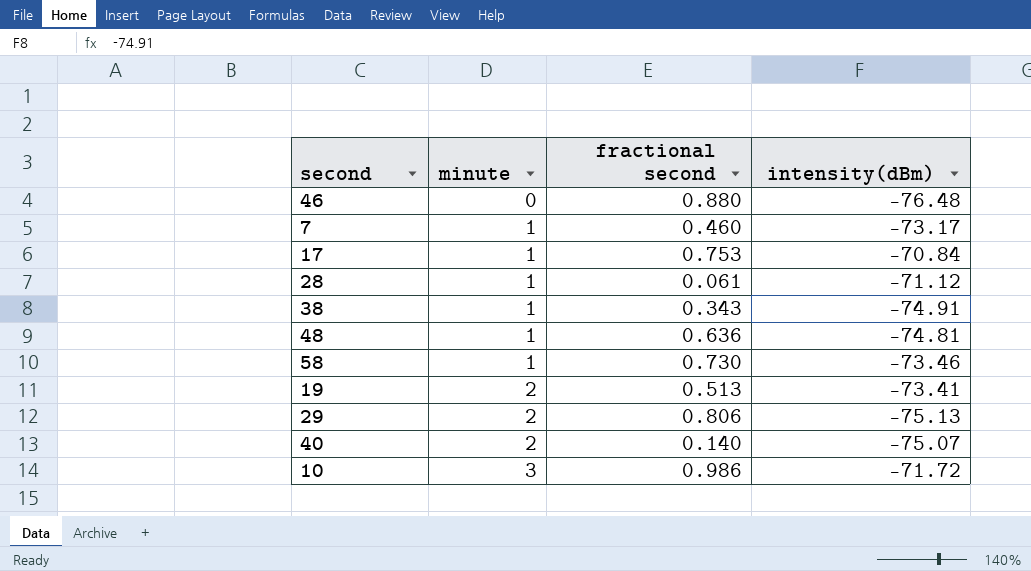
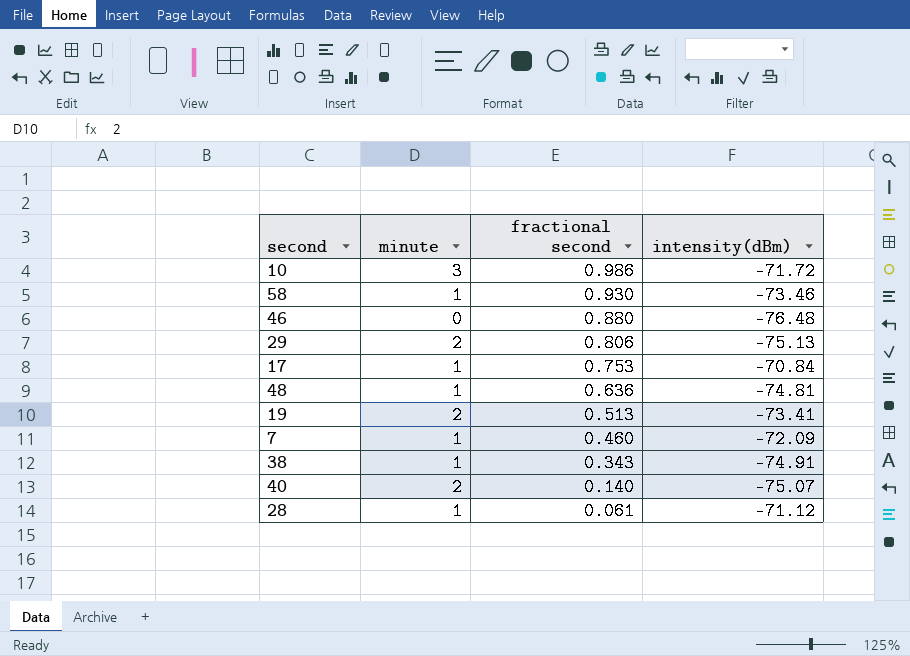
row order: minute ascending -> fractional second descending
58 | fractional second: 0.730 -> 0.930
7 | intensity(dBm): -73.17 -> -72.09

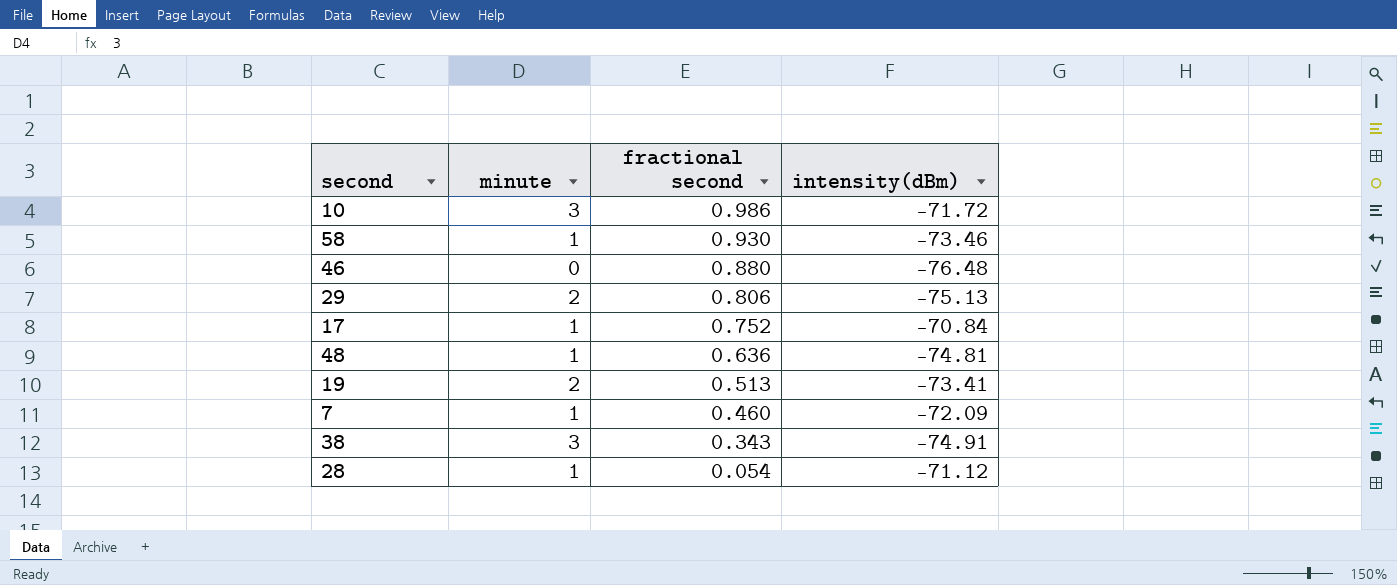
row 40: 2 | 0.140 | -75.07 -> none
17 | fractional second: 0.753 -> 0.752
38 | minute: 1 -> 3
28 | fractional second: 0.061 -> 0.054

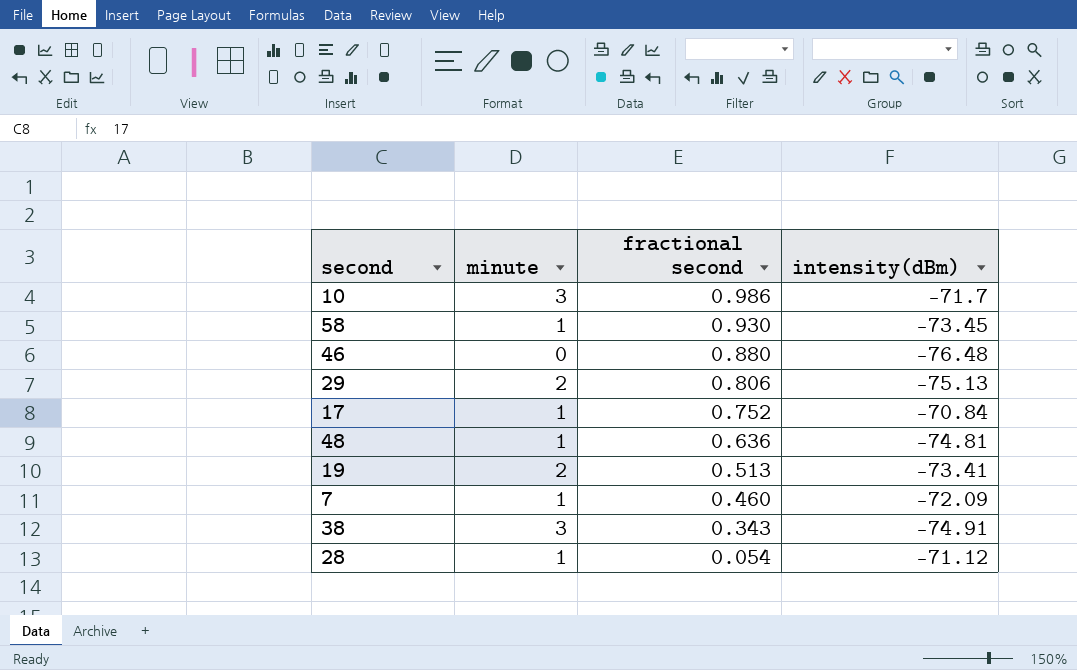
10 | intensity(dBm): -71.72 -> -71.7
58 | intensity(dBm): -73.46 -> -73.45

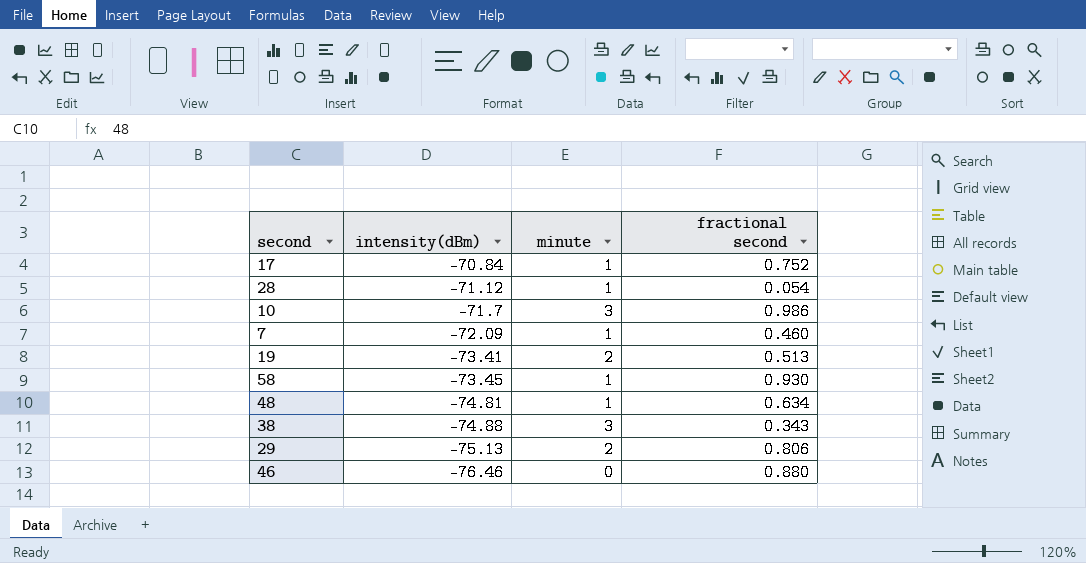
row order: fractional second descending -> intensity(dBm) descending
column intensity(dBm) | position: 4 -> 2
48 | fractional second: 0.636 -> 0.634
38 | intensity(dBm): -74.91 -> -74.88
46 | intensity(dBm): -76.48 -> -76.46

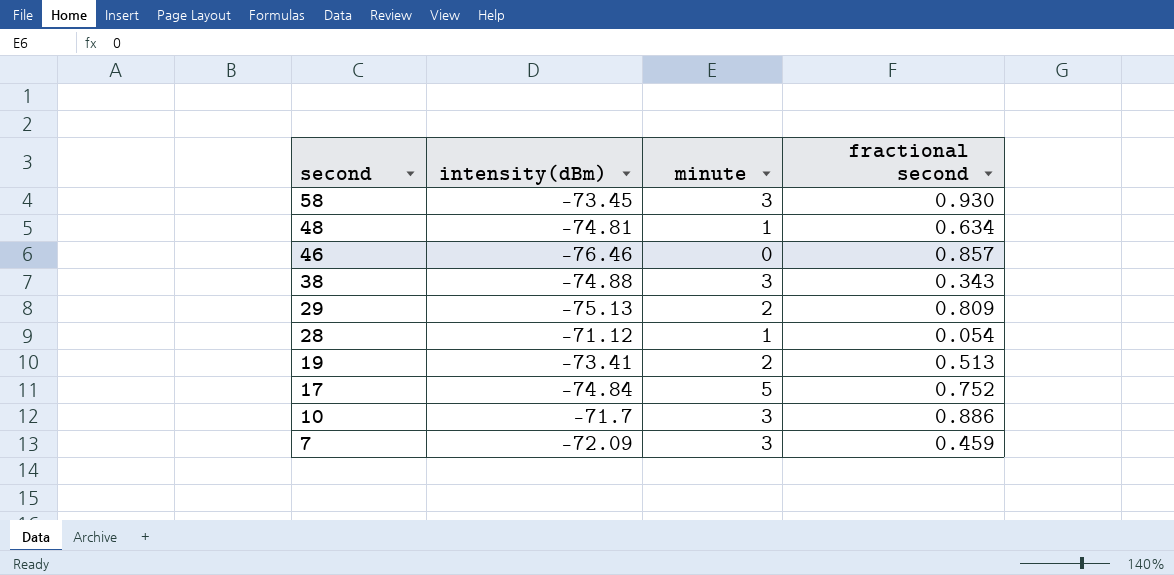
row order: intensity(dBm) descending -> second descending
58 | minute: 1 -> 3
46 | fractional second: 0.880 -> 0.857
29 | fractional second: 0.806 -> 0.809
17 | intensity(dBm): -70.84 -> -74.84
17 | minute: 1 -> 5
10 | fractional second: 0.986 -> 0.886
7 | minute: 1 -> 3
7 | fractional second: 0.460 -> 0.459

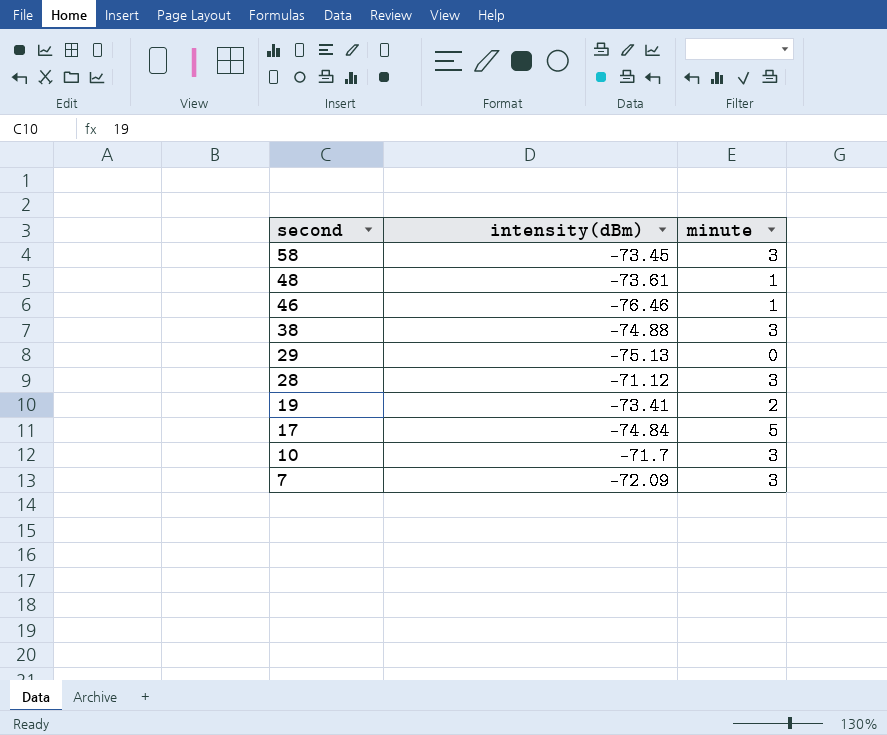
column fractional second | position: 4 -> none
48 | intensity(dBm): -74.81 -> -73.61
46 | minute: 0 -> 1
29 | minute: 2 -> 0
28 | minute: 1 -> 3

